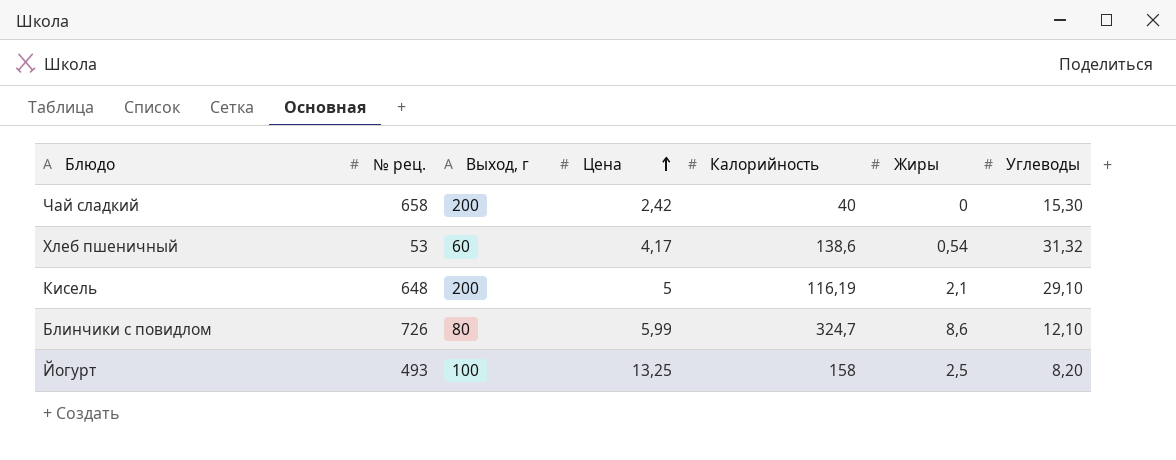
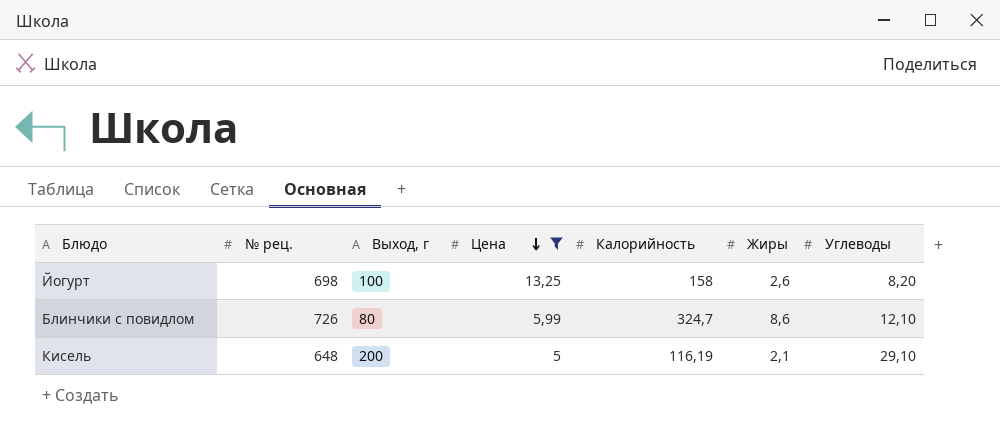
filter: none -> Цена >= 5
row order: Цена ascending -> Цена descending
Йогурт | № рец.: 493 -> 698
Йогурт | Жиры: 2,5 -> 2,6

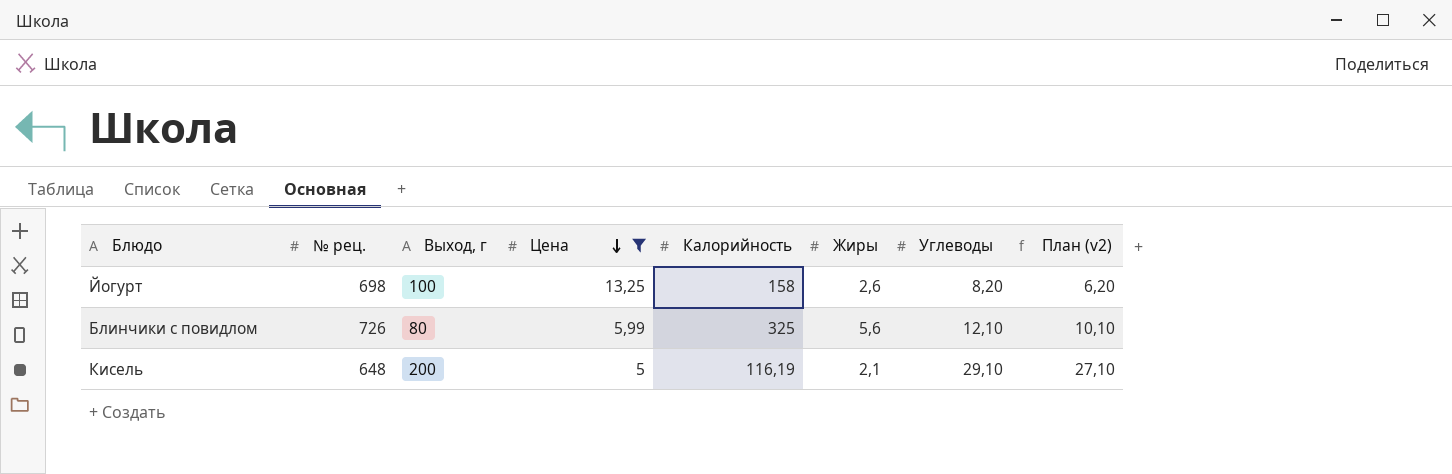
column План (v2) | formula: none -> [Углеводы] - 2
Блинчики с повидлом | Калорийность: 324,7 -> 325
Блинчики с повидлом | Жиры: 8,6 -> 5,6

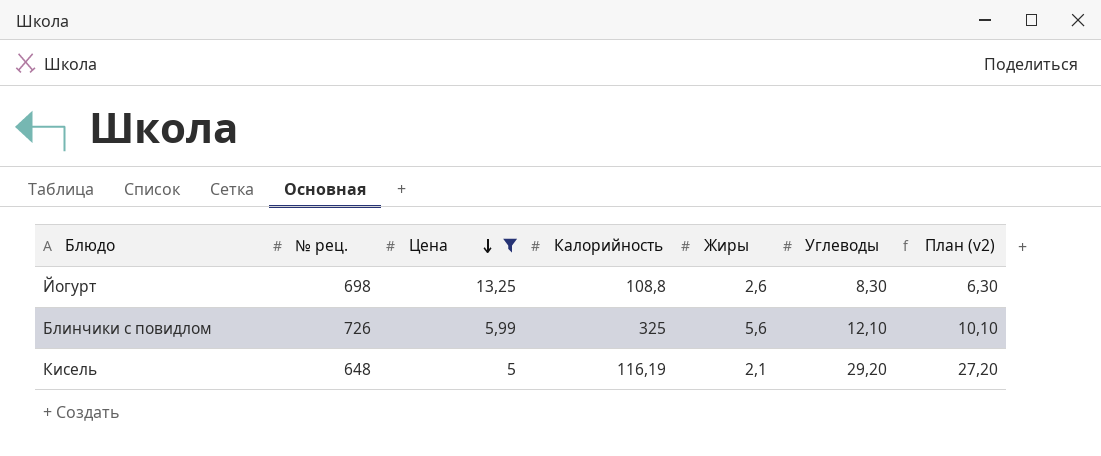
column Выход, г | position: 3 -> none
Йогурт | Калорийность: 158 -> 108,8
Йогурт | Углеводы: 8,20 -> 8,30
Йогурт | План (v2): 6,20 -> 6,30
Кисель | Углеводы: 29,10 -> 29,20
Кисель | План (v2): 27,10 -> 27,20

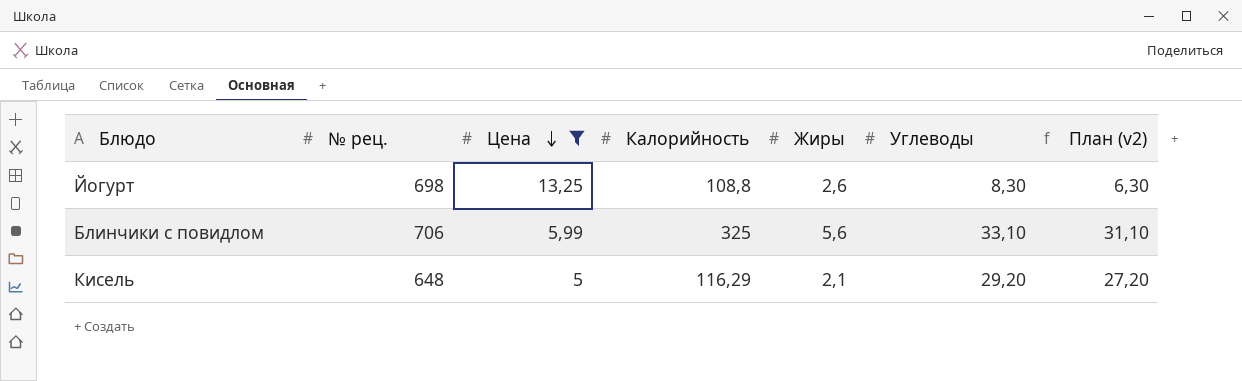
Блинчики с повидлом | № рец.: 726 -> 706
Блинчики с повидлом | Углеводы: 12,10 -> 33,10
Блинчики с повидлом | План (v2): 10,10 -> 31,10
Кисель | Калорийность: 116,19 -> 116,29

